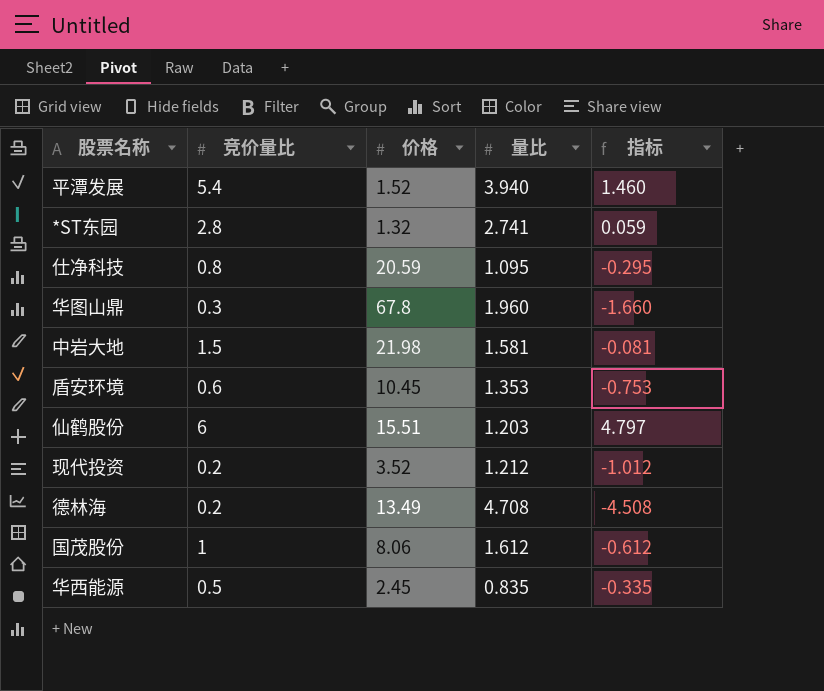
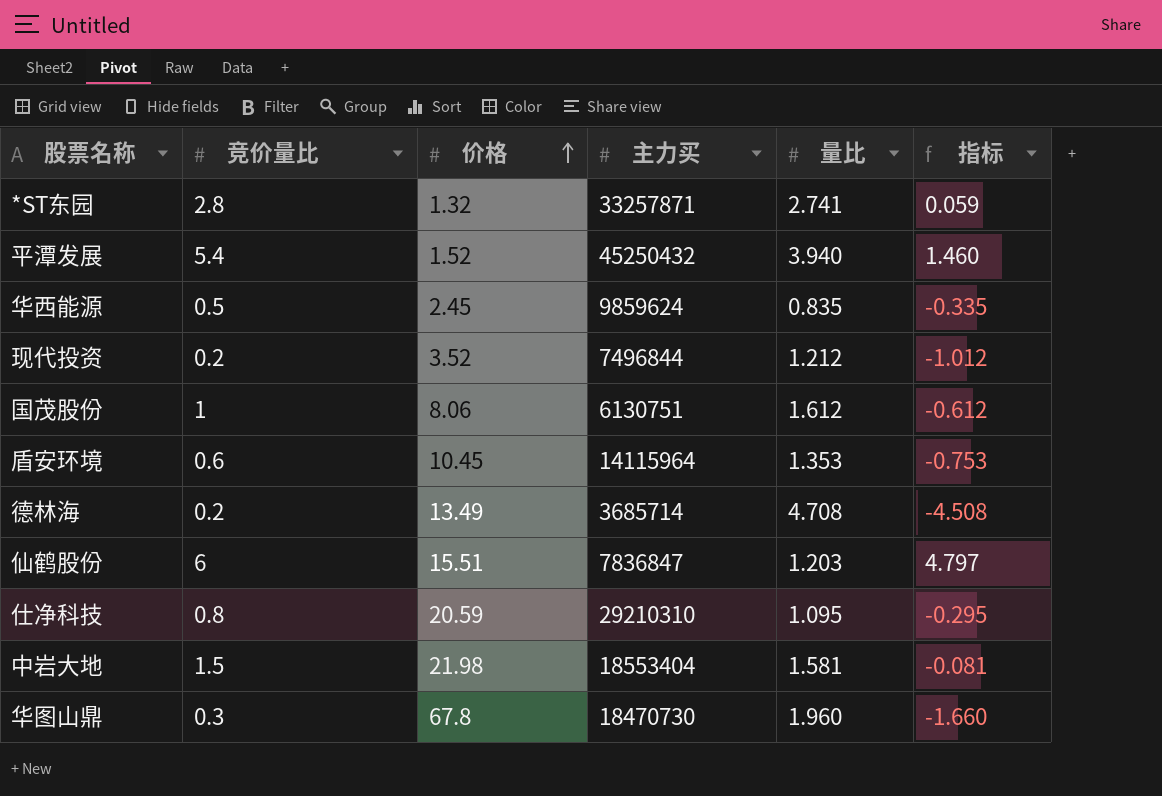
row order: none -> 价格 ascending
column 主力买 | position: none -> 4

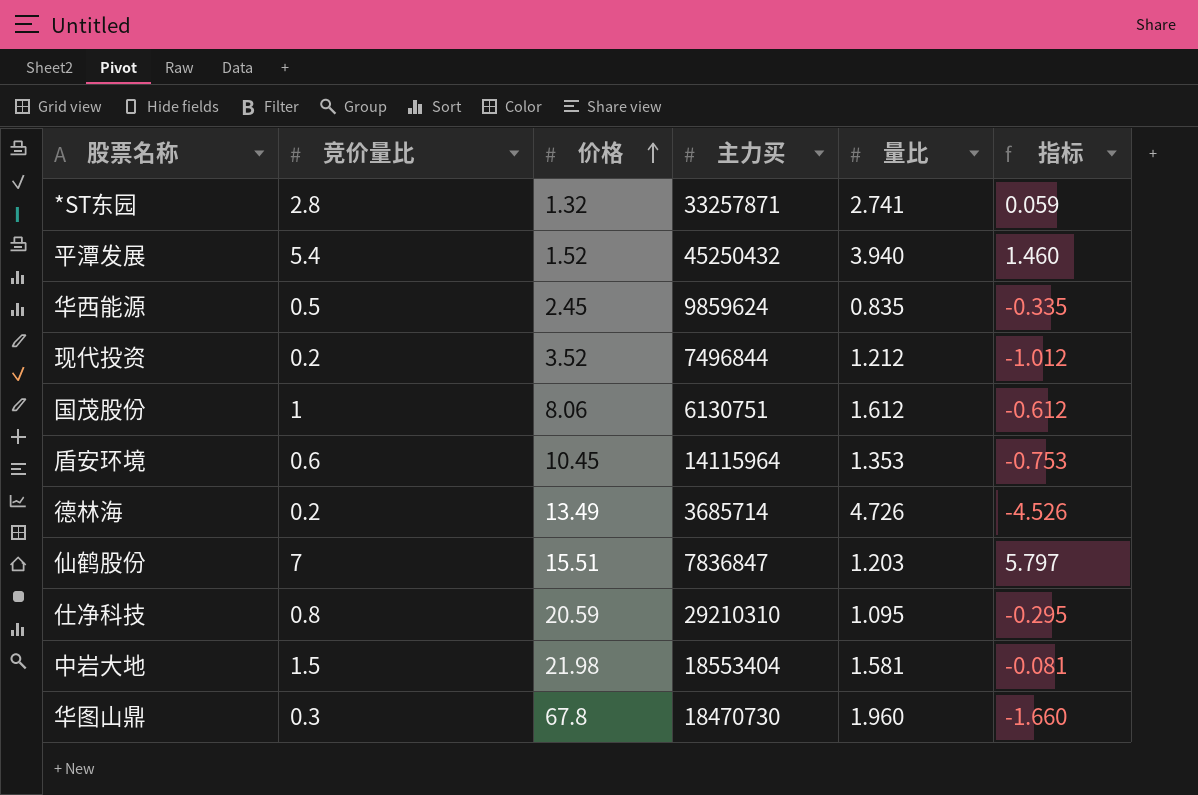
德林海 | 量比: 4.708 -> 4.726
德林海 | 指标: -4.508 -> -4.526
仙鹤股份 | 竞价量比: 6 -> 7
仙鹤股份 | 指标: 4.797 -> 5.797

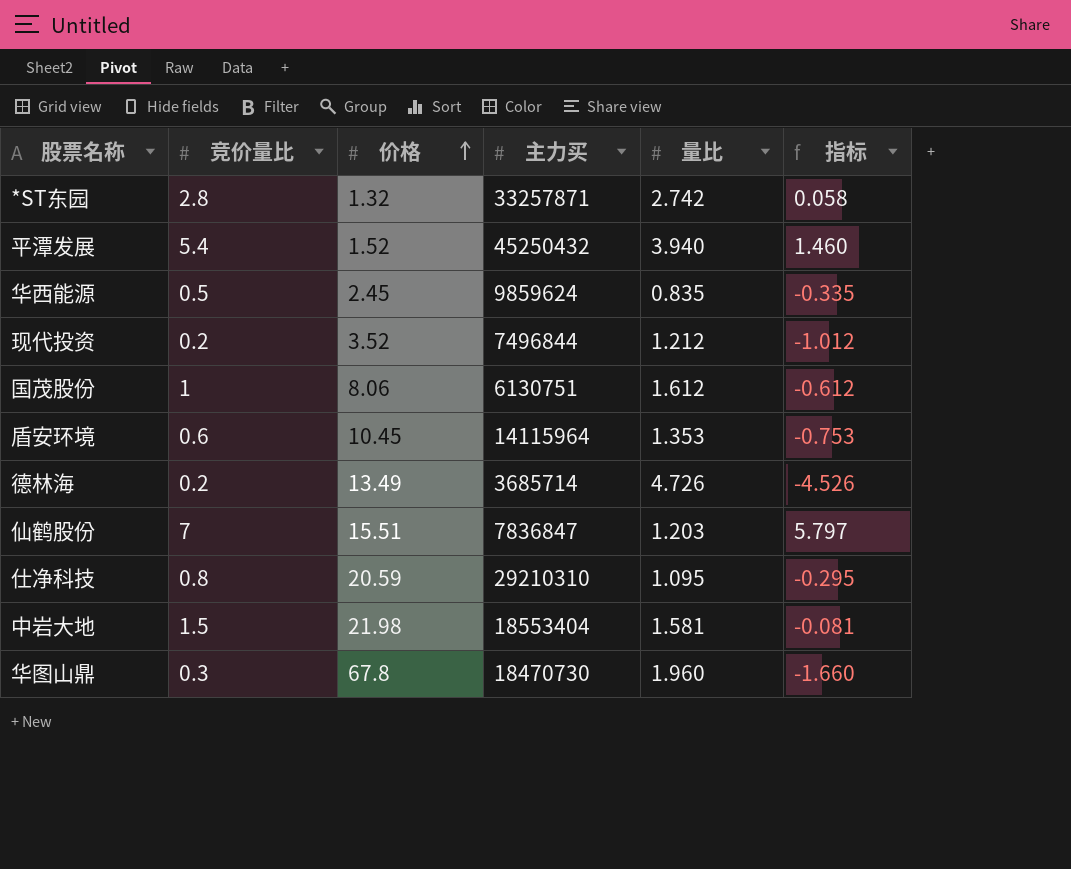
*ST东园 | 量比: 2.741 -> 2.742
*ST东园 | 指标: 0.059 -> 0.058

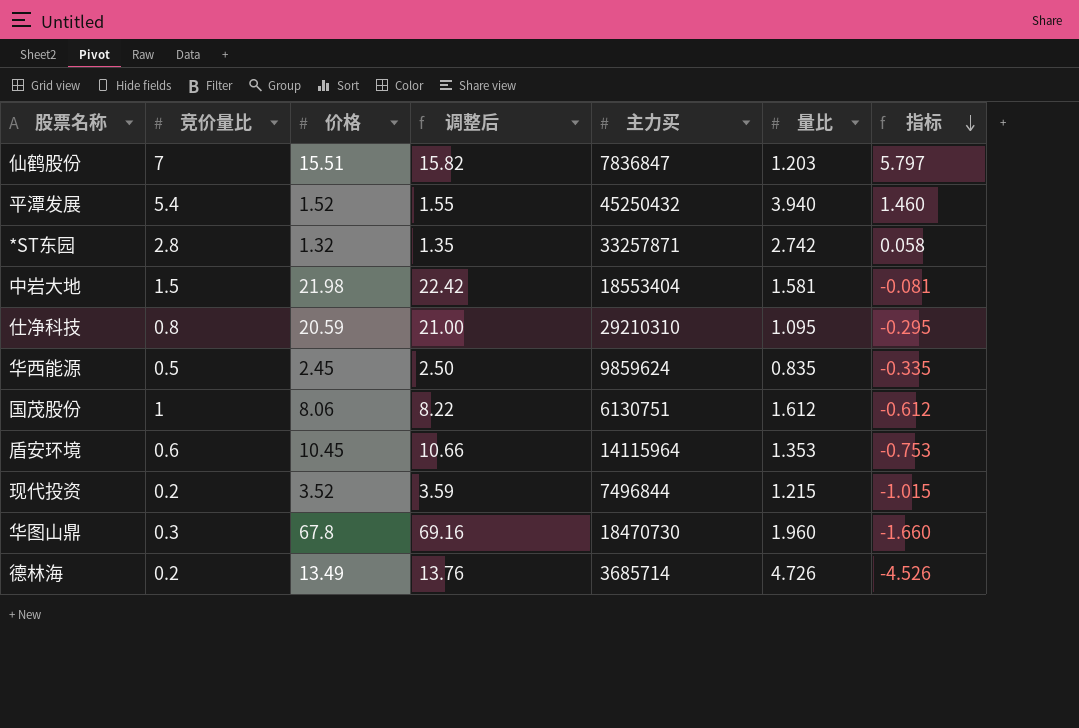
row order: 价格 ascending -> 指标 descending
column 调整后 | formula: none -> [价格] * 1.02
现代投资 | 量比: 1.212 -> 1.215
现代投资 | 指标: -1.012 -> -1.015

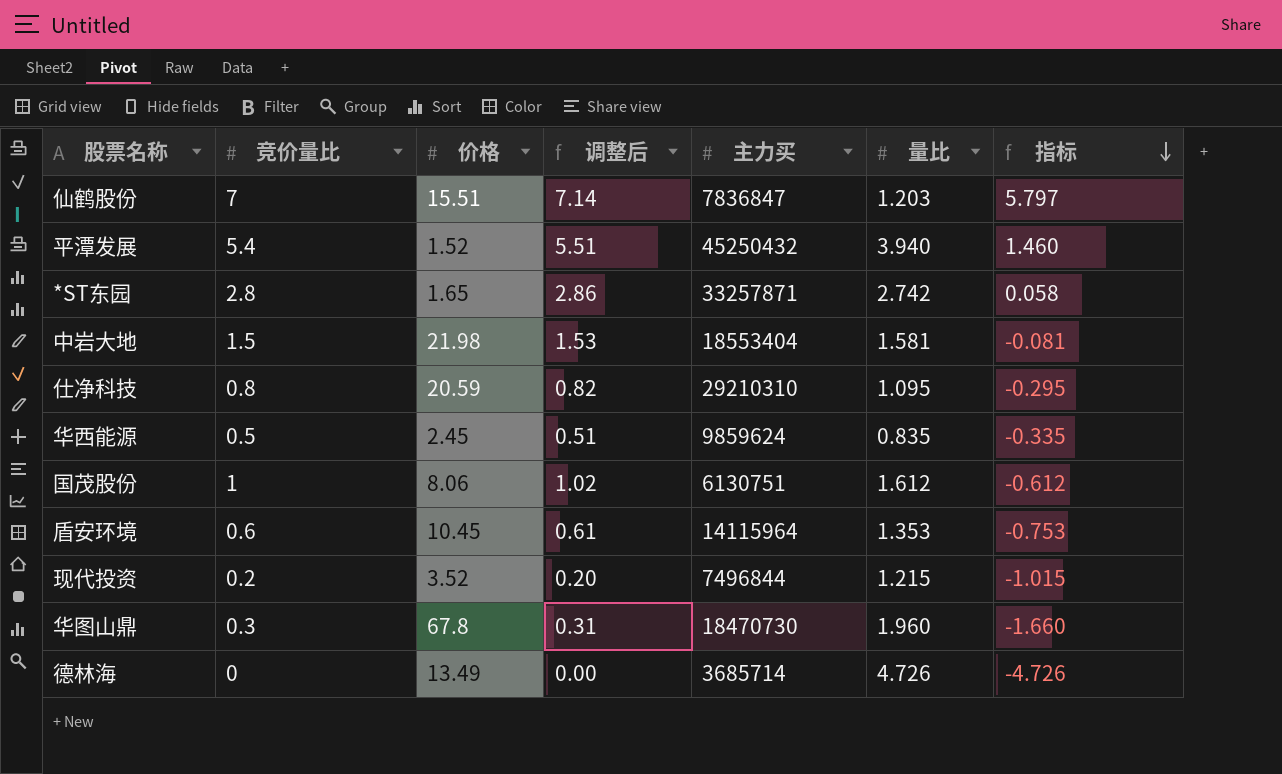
column 调整后 | formula: [价格] * 1.02 -> [竞价量比] * 1.02
*ST东园 | 价格: 1.32 -> 1.65
德林海 | 竞价量比: 0.2 -> 0
德林海 | 指标: -4.526 -> -4.726

